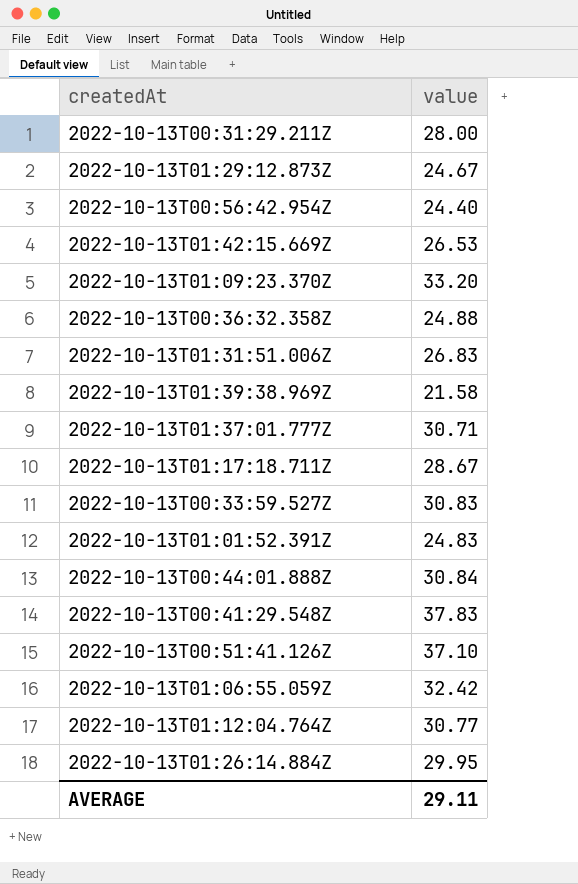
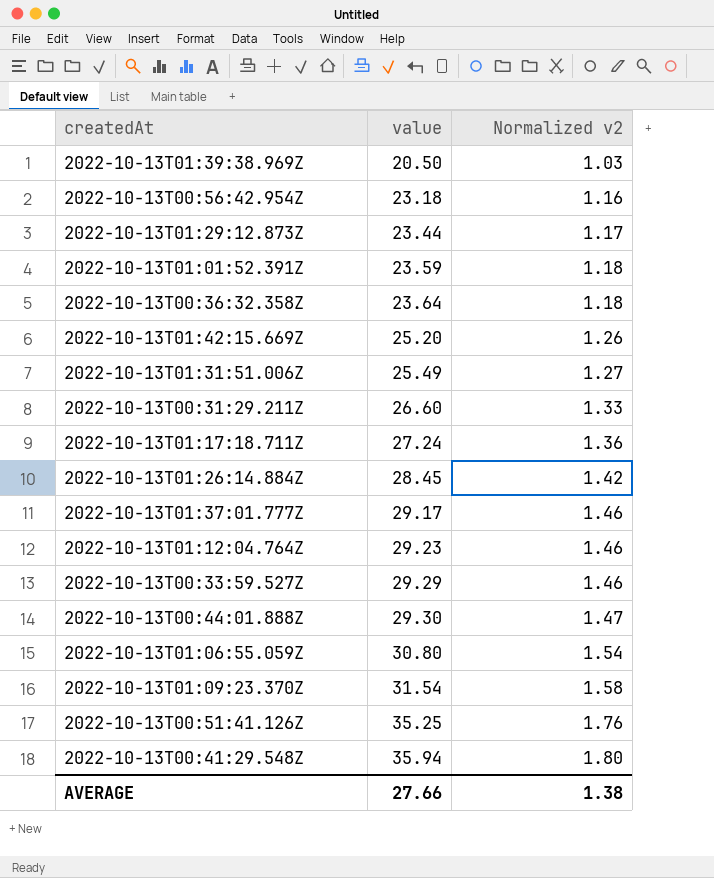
row order: none -> value ascending
column Normalized v2 | formula: none -> [value] * 0.05
2022-10-13T01:39:38.969Z | value: 21.58 -> 20.50
2022-10-13T00:56:42.954Z | value: 24.40 -> 23.18
2022-10-13T01:29:12.873Z | value: 24.67 -> 23.44
2022-10-13T01:01:52.391Z | value: 24.83 -> 23.59
2022-10-13T00:36:32.358Z | value: 24.88 -> 23.64
2022-10-13T01:42:15.669Z | value: 26.53 -> 25.20
2022-10-13T01:31:51.006Z | value: 26.83 -> 25.49
2022-10-13T00:31:29.211Z | value: 28.00 -> 26.60
2022-10-13T01:17:18.711Z | value: 28.67 -> 27.24
2022-10-13T01:26:14.884Z | value: 29.95 -> 28.45
2022-10-13T01:37:01.777Z | value: 30.71 -> 29.17
2022-10-13T01:12:04.764Z | value: 30.77 -> 29.23
2022-10-13T00:33:59.527Z | value: 30.83 -> 29.29
2022-10-13T00:44:01.888Z | value: 30.84 -> 29.30
2022-10-13T01:06:55.059Z | value: 32.42 -> 30.80
2022-10-13T01:09:23.370Z | value: 33.20 -> 31.54
2022-10-13T00:51:41.126Z | value: 37.10 -> 35.25
2022-10-13T00:41:29.548Z | value: 37.83 -> 35.94
AVERAGE | value: 29.11 -> 27.66

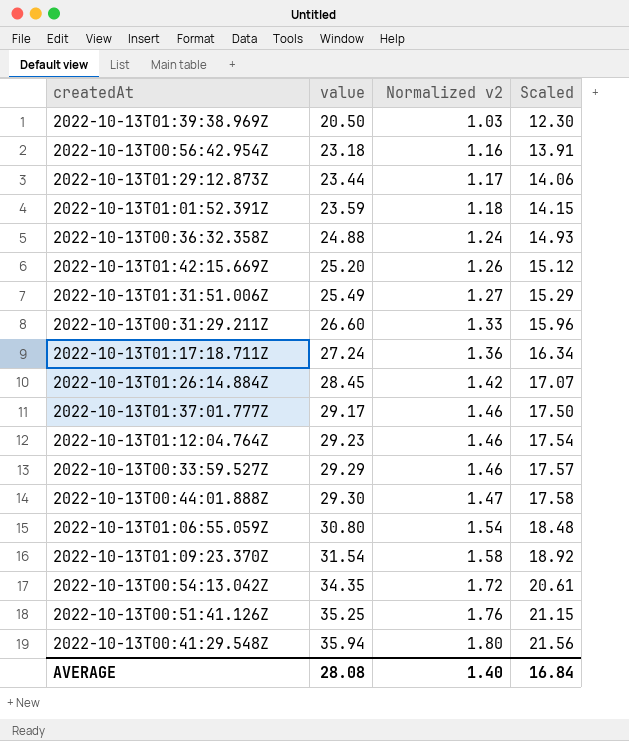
column Scaled | formula: none -> [value] * 0.6
2022-10-13T00:36:32.358Z | value: 23.64 -> 24.88
2022-10-13T00:36:32.358Z | Normalized v2: 1.18 -> 1.24
row 2022-10-13T00:54:13.042Z: none -> 34.35 | 1.72 | 20.61
AVERAGE | value: 27.66 -> 28.08
AVERAGE | Normalized v2: 1.38 -> 1.40

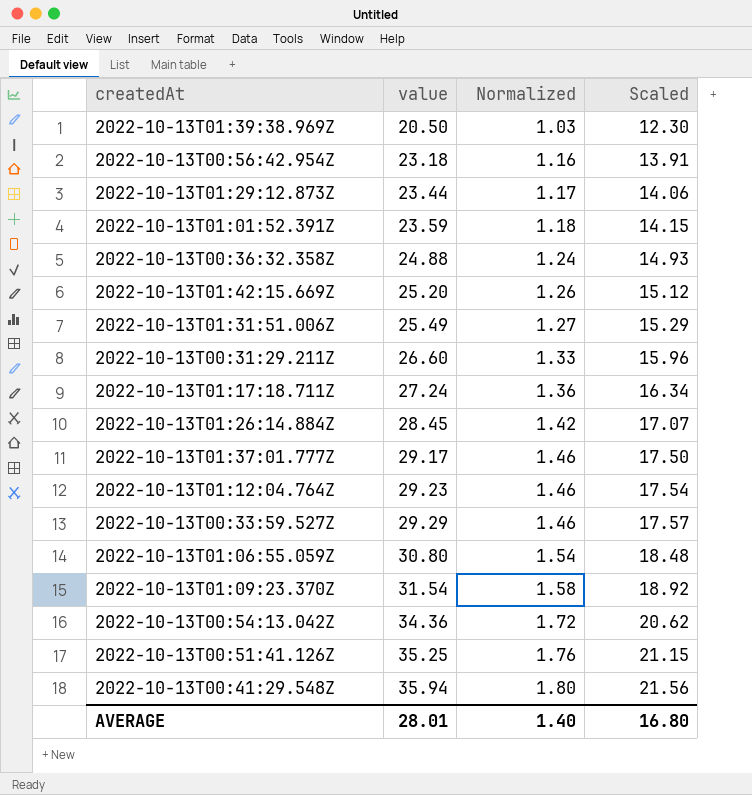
column name: Normalized v2 -> Normalized
row 2022-10-13T00:44:01.888Z: 29.30 | 1.47 | 17.58 -> none
2022-10-13T00:54:13.042Z | value: 34.35 -> 34.36
2022-10-13T00:54:13.042Z | Scaled: 20.61 -> 20.62
AVERAGE | value: 28.08 -> 28.01
AVERAGE | Scaled: 16.84 -> 16.80

